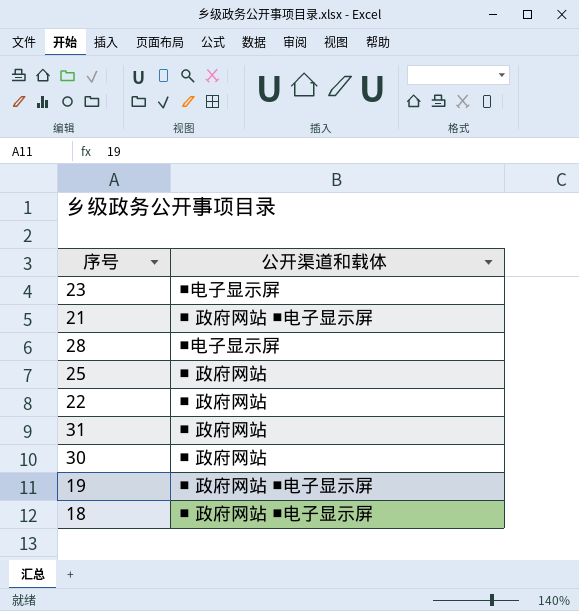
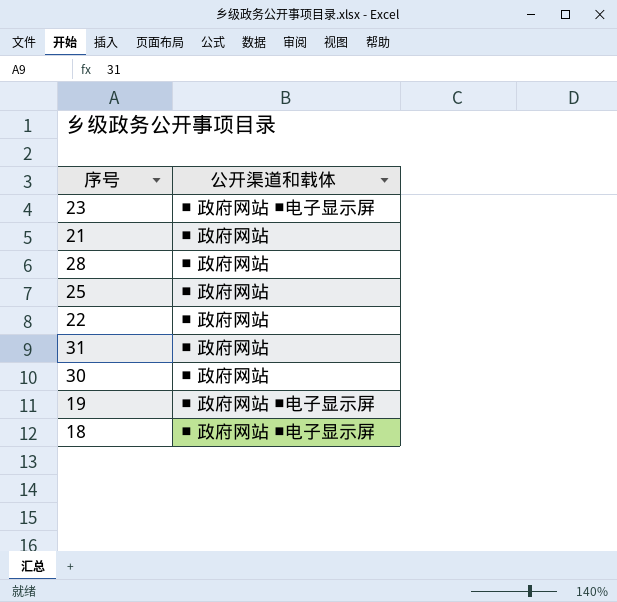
23 | 公开渠道和载体: ■电子显示屏 -> ■ 政府网站 ■电子显示屏
21 | 公开渠道和载体: ■ 政府网站 ■电子显示屏 -> ■ 政府网站
28 | 公开渠道和载体: ■电子显示屏 -> ■ 政府网站

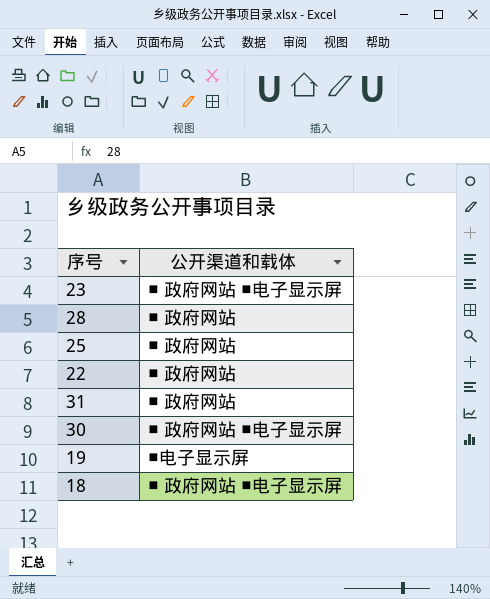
row 21: ■ 政府网站 -> none
30 | 公开渠道和载体: ■ 政府网站 -> ■ 政府网站 ■电子显示屏
19 | 公开渠道和载体: ■ 政府网站 ■电子显示屏 -> ■电子显示屏

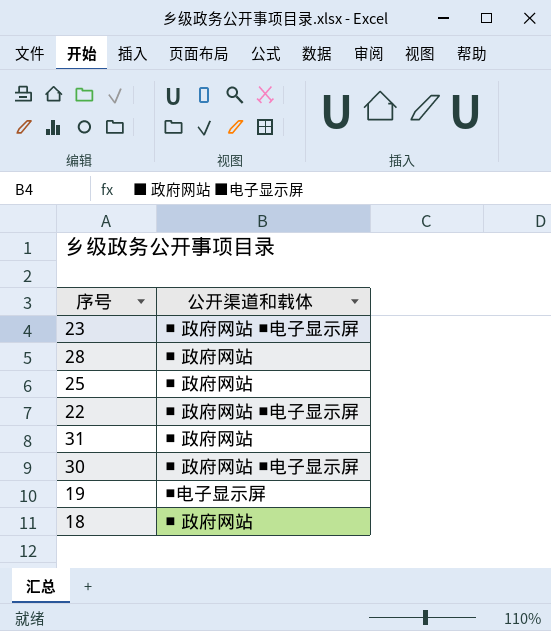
22 | 公开渠道和载体: ■ 政府网站 -> ■ 政府网站 ■电子显示屏
18 | 公开渠道和载体: ■ 政府网站 ■电子显示屏 -> ■ 政府网站

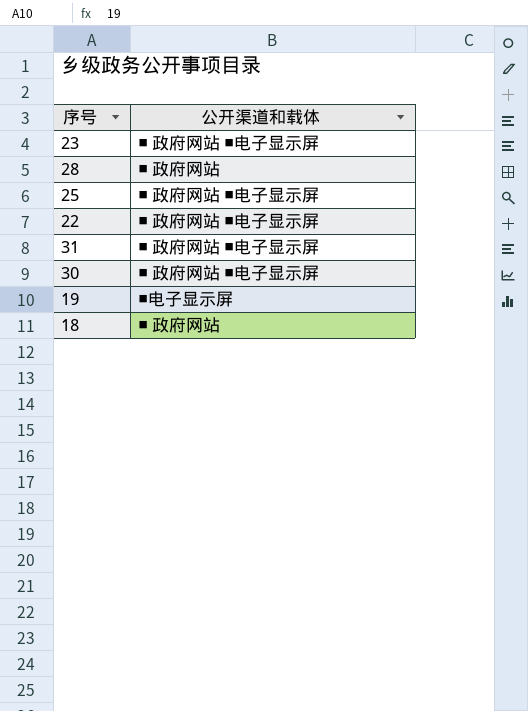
25 | 公开渠道和载体: ■ 政府网站 -> ■ 政府网站 ■电子显示屏
31 | 公开渠道和载体: ■ 政府网站 -> ■ 政府网站 ■电子显示屏

